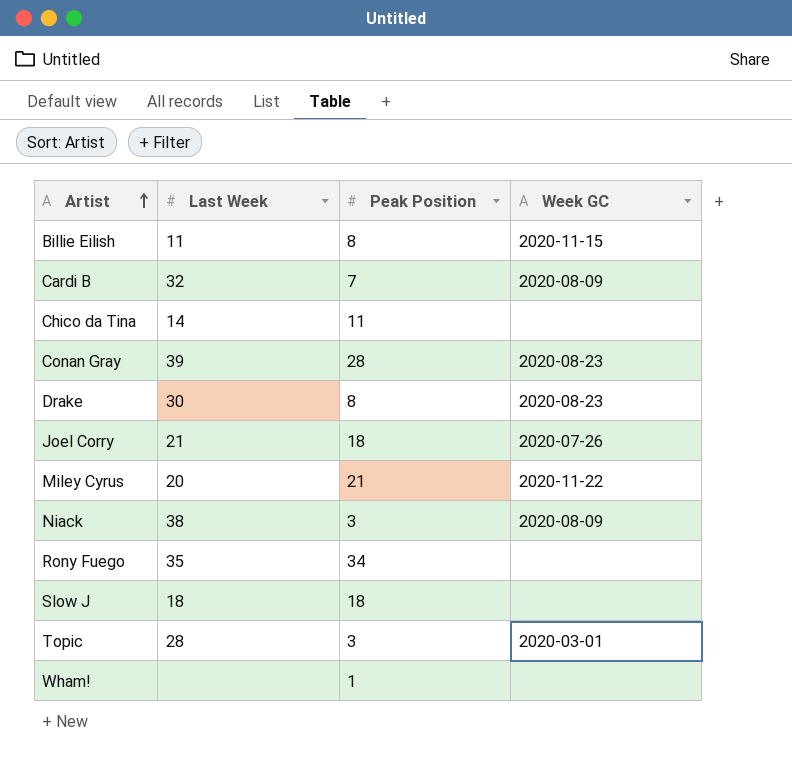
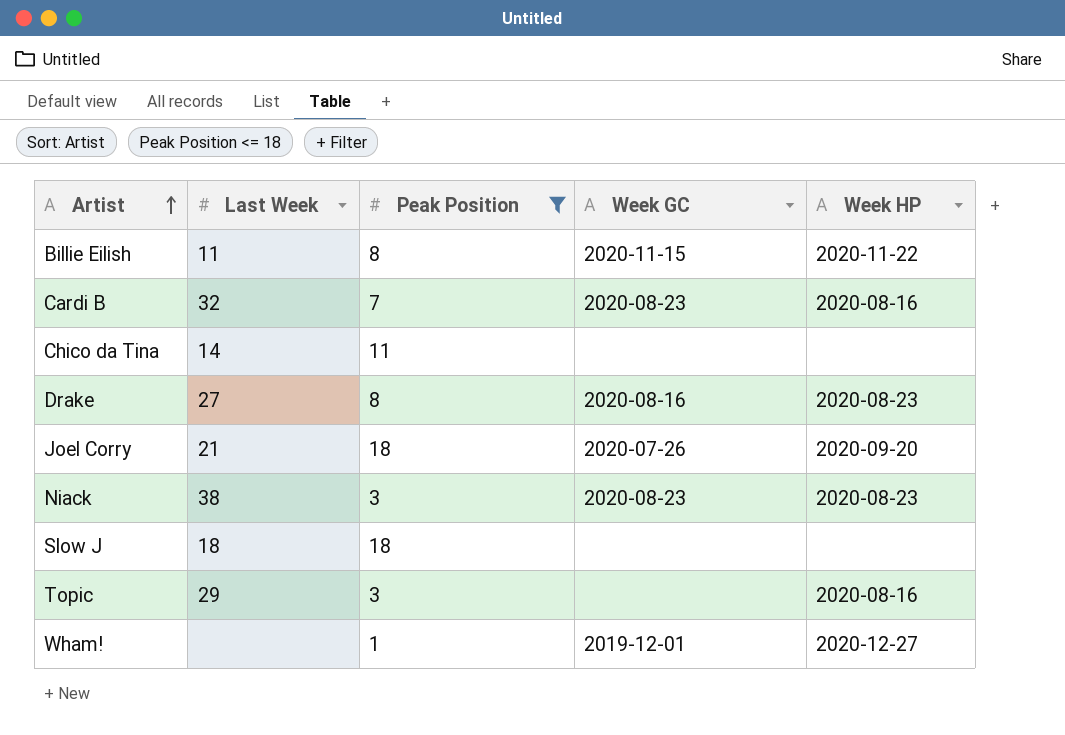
filter: none -> Peak Position <= 18
column Week HP | position: none -> 5
Cardi B | Week GC: 2020-08-09 -> 2020-08-23
Drake | Last Week: 30 -> 27
Drake | Week GC: 2020-08-23 -> 2020-08-16
Niack | Week GC: 2020-08-09 -> 2020-08-23
Topic | Last Week: 28 -> 29
Topic | Week GC: 2020-03-01 -> none
Wham! | Week GC: none -> 2019-12-01

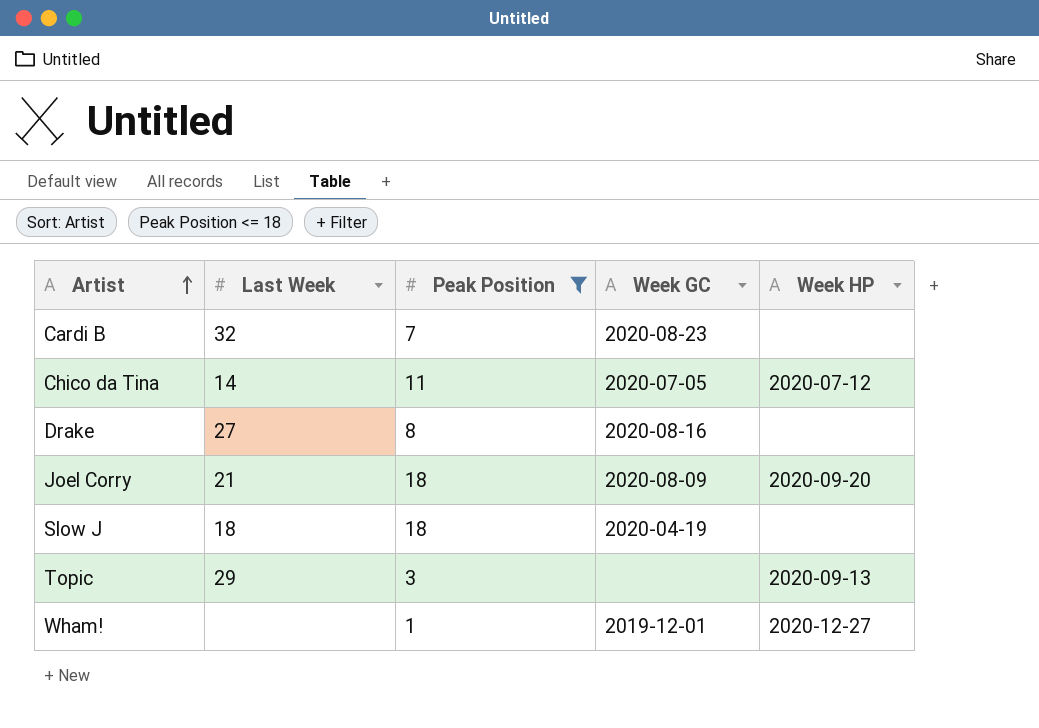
row Billie Eilish: 11 | 8 | 2020-11-15 | 2020-11-22 -> none
row Niack: 38 | 3 | 2020-08-23 | 2020-08-23 -> none
Cardi B | Week HP: 2020-08-16 -> none
Chico da Tina | Week GC: none -> 2020-07-05
Chico da Tina | Week HP: none -> 2020-07-12
Drake | Week HP: 2020-08-23 -> none
Joel Corry | Week GC: 2020-07-26 -> 2020-08-09
Slow J | Week GC: none -> 2020-04-19
Topic | Week HP: 2020-08-16 -> 2020-09-13

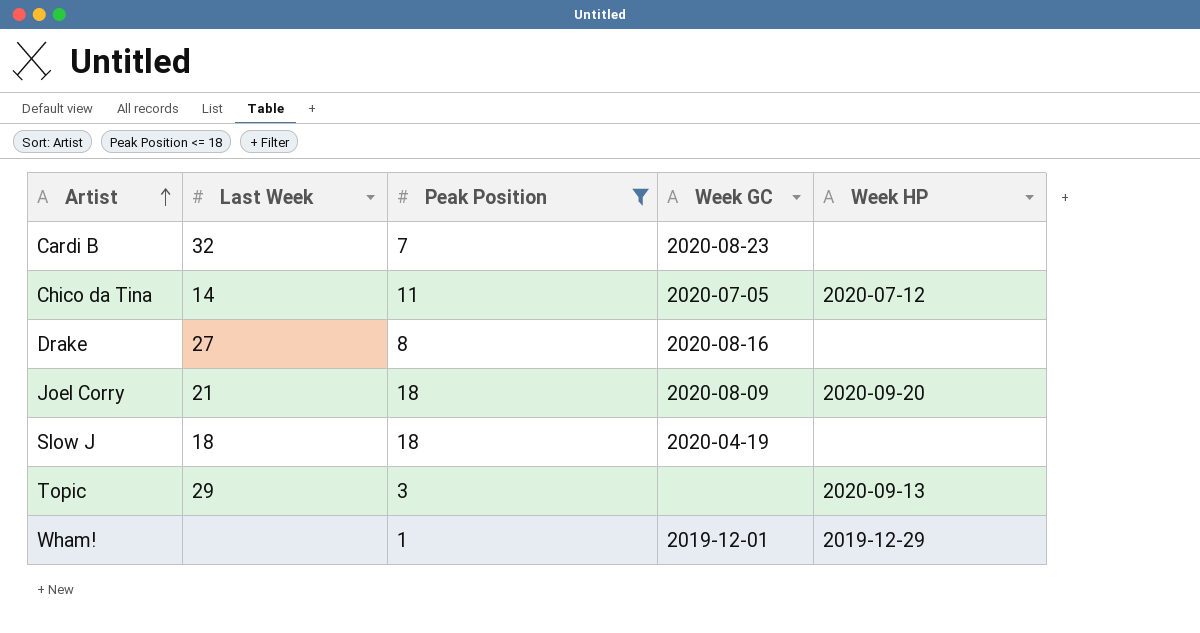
Wham! | Week HP: 2020-12-27 -> 2019-12-29

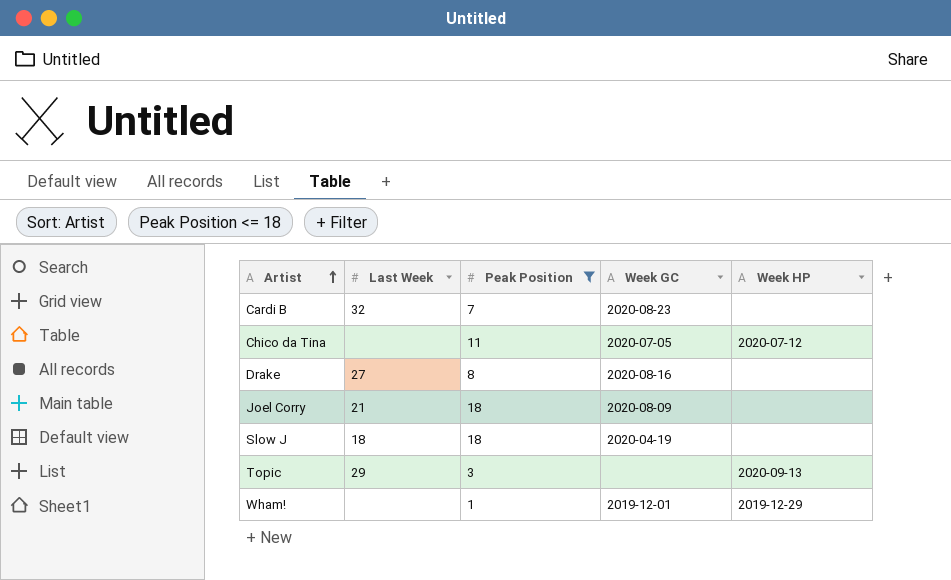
Chico da Tina | Last Week: 14 -> none
Joel Corry | Week HP: 2020-09-20 -> none

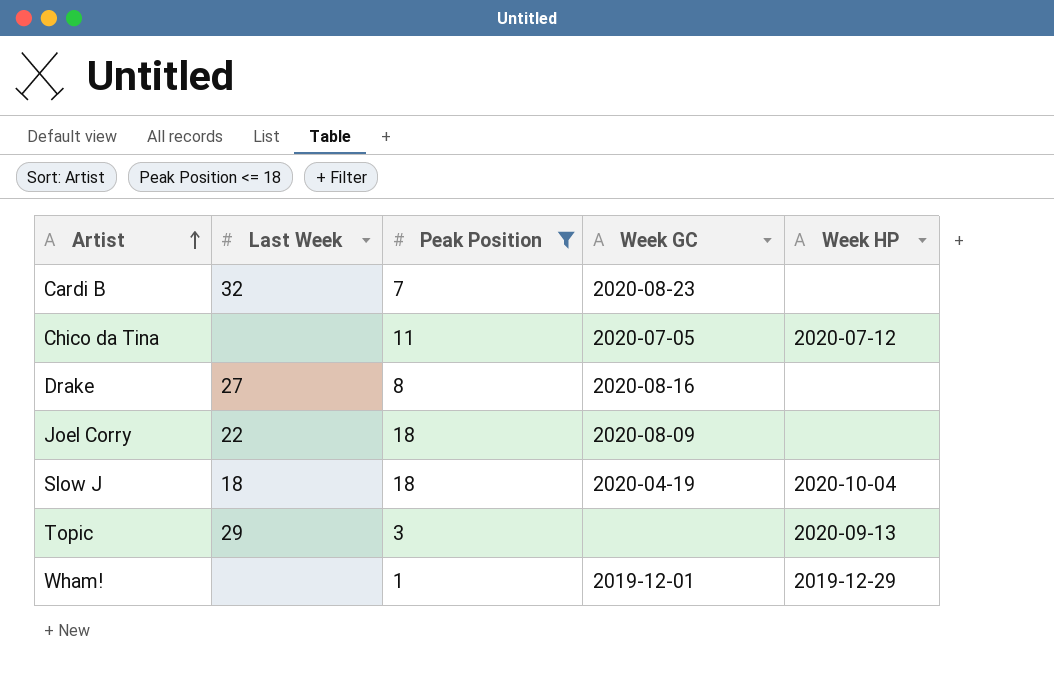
Joel Corry | Last Week: 21 -> 22
Slow J | Week HP: none -> 2020-10-04

